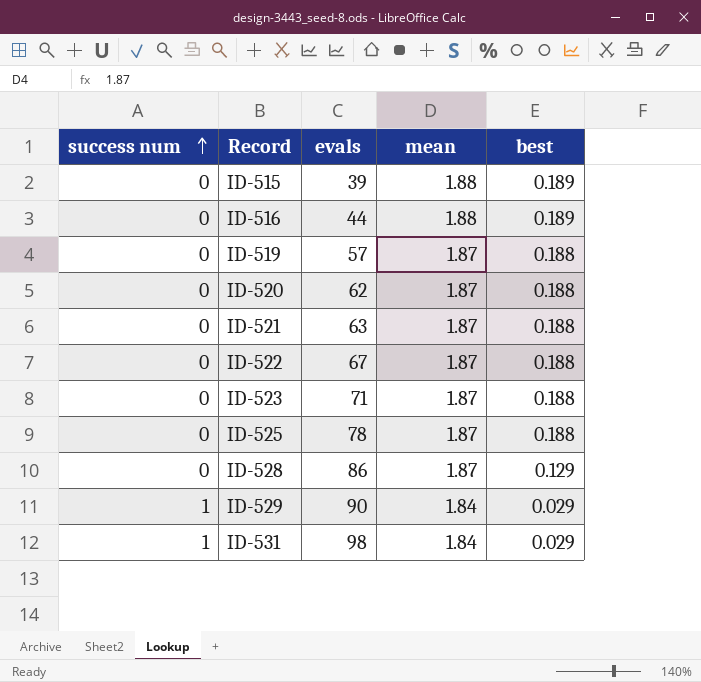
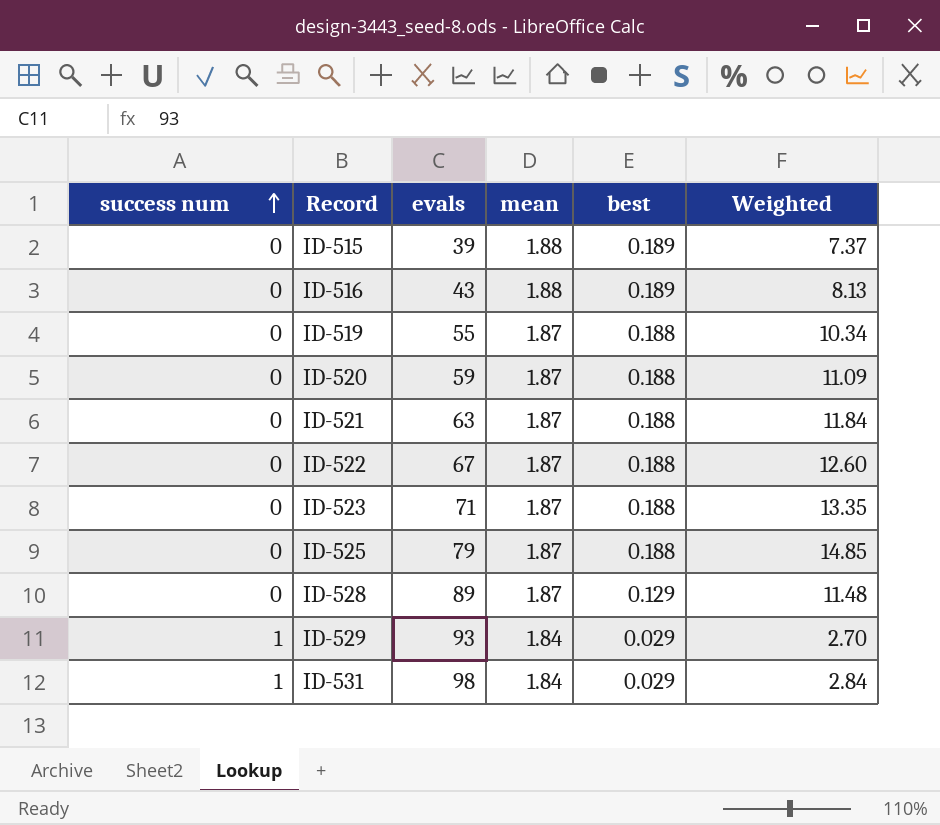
column Weighted | formula: none -> [evals] * [best]
ID-516 | evals: 44 -> 43
ID-519 | evals: 57 -> 55
ID-520 | evals: 62 -> 59
ID-525 | evals: 78 -> 79
ID-528 | evals: 86 -> 89
ID-529 | evals: 90 -> 93

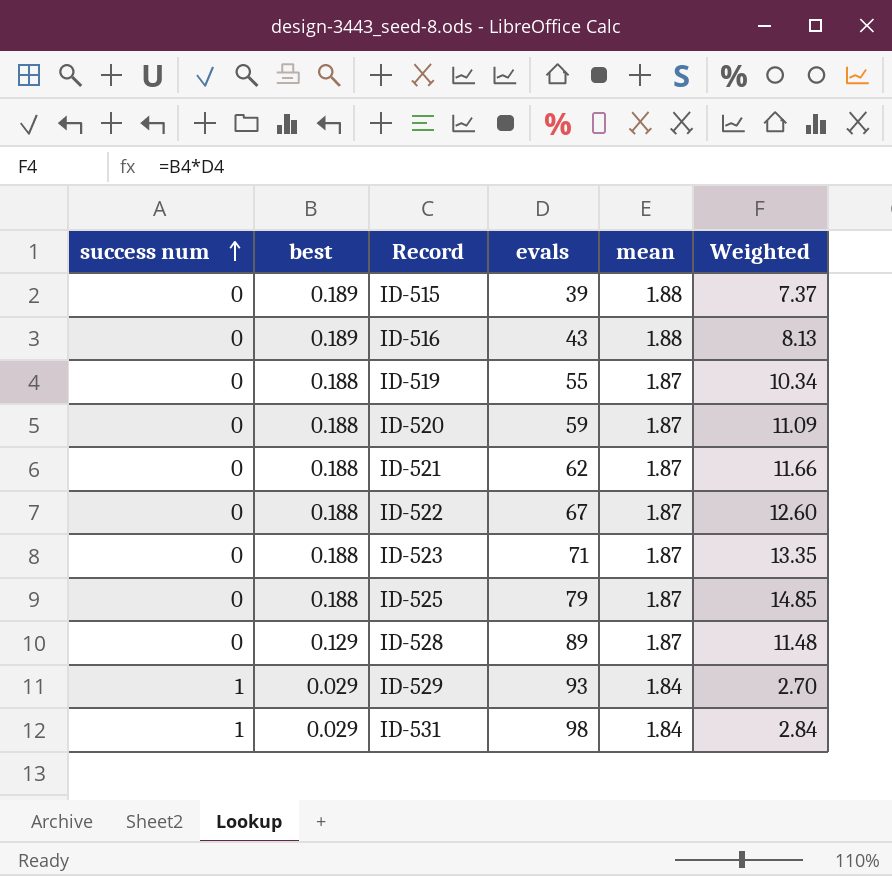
column best | position: 5 -> 2
ID-521 | evals: 63 -> 62
ID-521 | Weighted: 11.84 -> 11.66

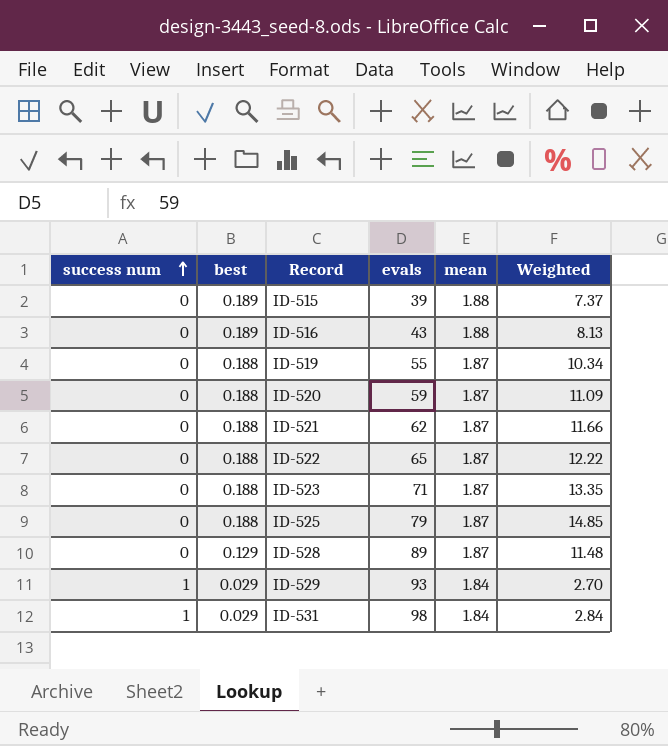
ID-522 | evals: 67 -> 65
ID-522 | Weighted: 12.60 -> 12.22

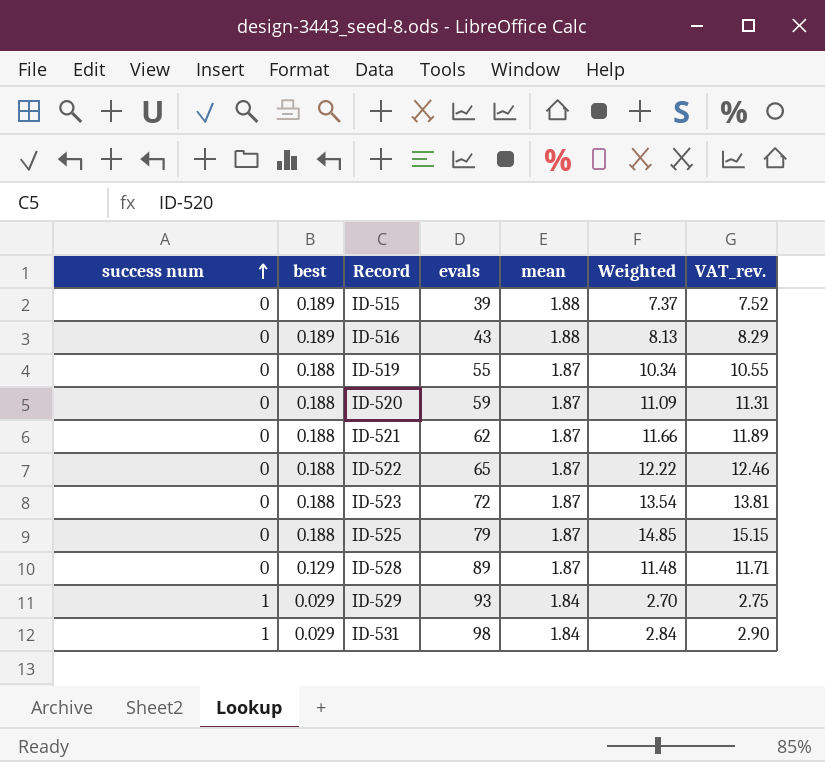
column VAT_rev. | formula: none -> [Weighted] * 1.02
ID-523 | evals: 71 -> 72
ID-523 | Weighted: 13.35 -> 13.54

